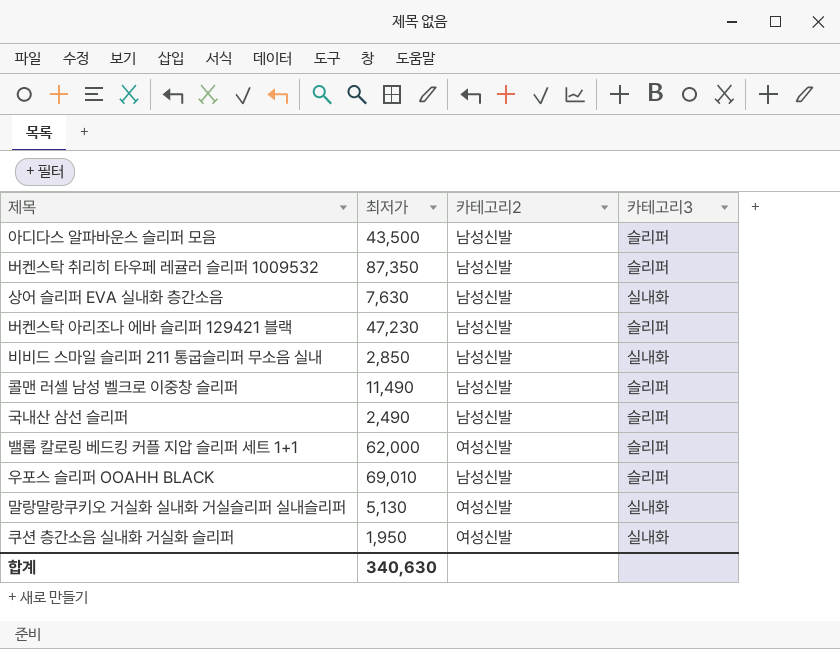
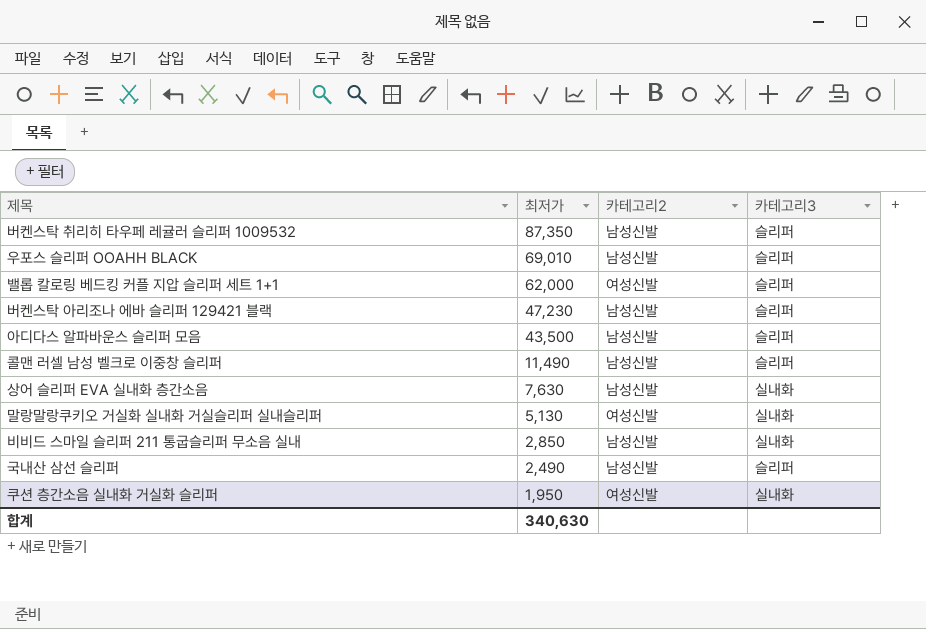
row order: none -> 최저가 descending

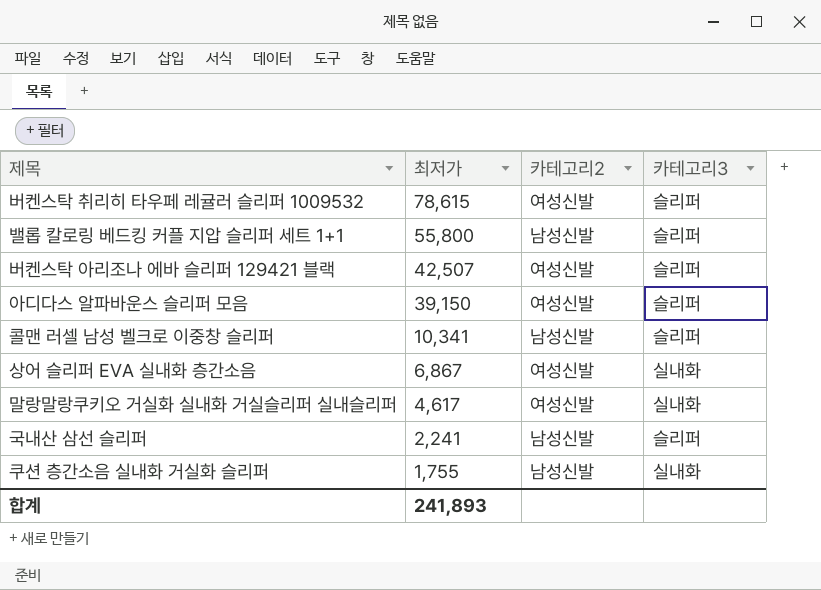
row 우포스 슬리퍼 OOAHH BLACK: 69,010 | 남성신발 | 슬리퍼 -> none
row 비비드 스마일 슬리퍼 211 통굽슬리퍼 무소음 실내: 2,850 | 남성신발 | 실내화 -> none
버켄스탁 취리히 타우페 레귤러 슬리퍼 1009532 | 최저가: 87,350 -> 78,615
버켄스탁 취리히 타우페 레귤러 슬리퍼 1009532 | 카테고리2: 남성신발 -> 여성신발
밸롭 칼로링 베드킹 커플 지압 슬리퍼 세트 1+1 | 최저가: 62,000 -> 55,800
밸롭 칼로링 베드킹 커플 지압 슬리퍼 세트 1+1 | 카테고리2: 여성신발 -> 남성신발
버켄스탁 아리조나 에바 슬리퍼 129421 블랙 | 최저가: 47,230 -> 42,507
버켄스탁 아리조나 에바 슬리퍼 129421 블랙 | 카테고리2: 남성신발 -> 여성신발
아디다스 알파바운스 슬리퍼 모음 | 최저가: 43,500 -> 39,150
아디다스 알파바운스 슬리퍼 모음 | 카테고리2: 남성신발 -> 여성신발
콜맨 러셀 남성 벨크로 이중창 슬리퍼 | 최저가: 11,490 -> 10,341
상어 슬리퍼 EVA 실내화 층간소음 | 최저가: 7,630 -> 6,867
상어 슬리퍼 EVA 실내화 층간소음 | 카테고리2: 남성신발 -> 여성신발
말랑말랑쿠키오 거실화 실내화 거실슬리퍼 실내슬리퍼 | 최저가: 5,130 -> 4,617
국내산 삼선 슬리퍼 | 최저가: 2,490 -> 2,241
쿠션 층간소음 실내화 거실화 슬리퍼 | 최저가: 1,950 -> 1,755
쿠션 층간소음 실내화 거실화 슬리퍼 | 카테고리2: 여성신발 -> 남성신발
합계 | 최저가: 340,630 -> 241,893

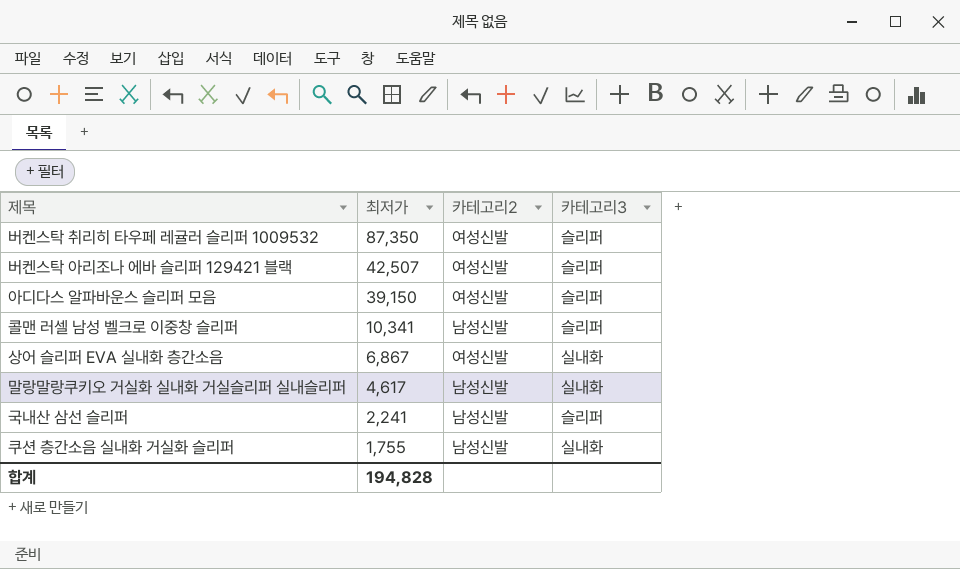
row 밸롭 칼로링 베드킹 커플 지압 슬리퍼 세트 1+1: 55,800 | 남성신발 | 슬리퍼 -> none
버켄스탁 취리히 타우페 레귤러 슬리퍼 1009532 | 최저가: 78,615 -> 87,350
말랑말랑쿠키오 거실화 실내화 거실슬리퍼 실내슬리퍼 | 카테고리2: 여성신발 -> 남성신발
합계 | 최저가: 241,893 -> 194,828

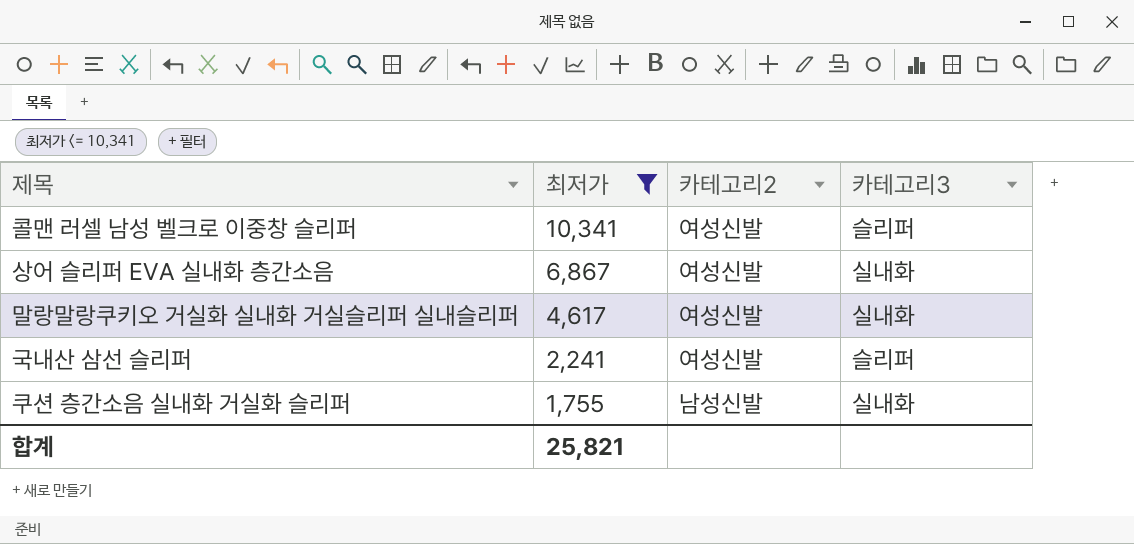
filter: none -> 최저가 <= 10,341
콜맨 러셀 남성 벨크로 이중창 슬리퍼 | 카테고리2: 남성신발 -> 여성신발
말랑말랑쿠키오 거실화 실내화 거실슬리퍼 실내슬리퍼 | 카테고리2: 남성신발 -> 여성신발
국내산 삼선 슬리퍼 | 카테고리2: 남성신발 -> 여성신발
합계 | 최저가: 194,828 -> 25,821

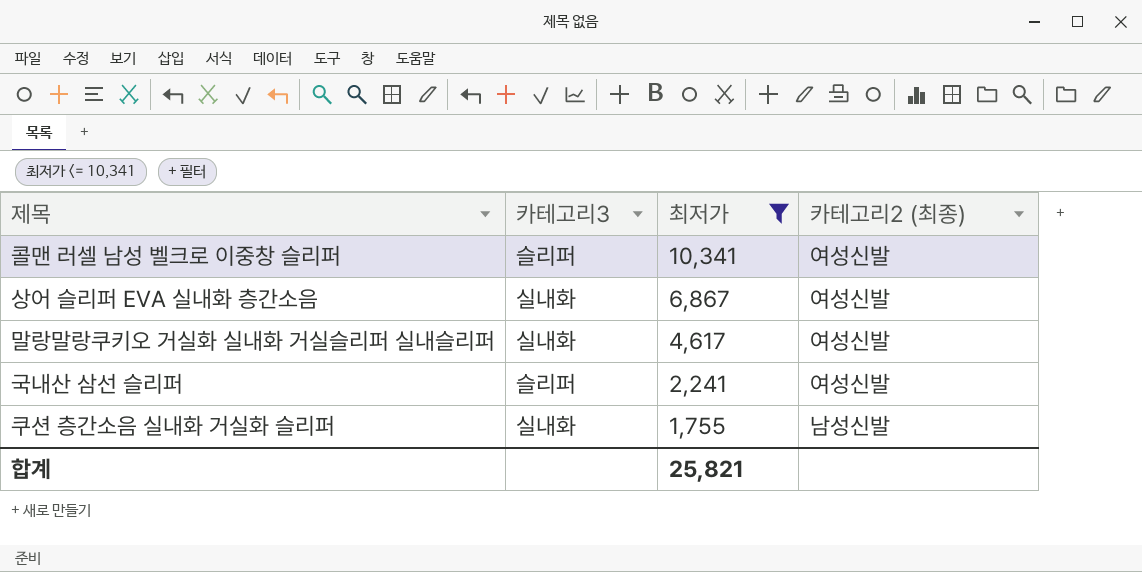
column 카테고리3 | position: 4 -> 2
column name: 카테고리2 -> 카테고리2 (최종)

